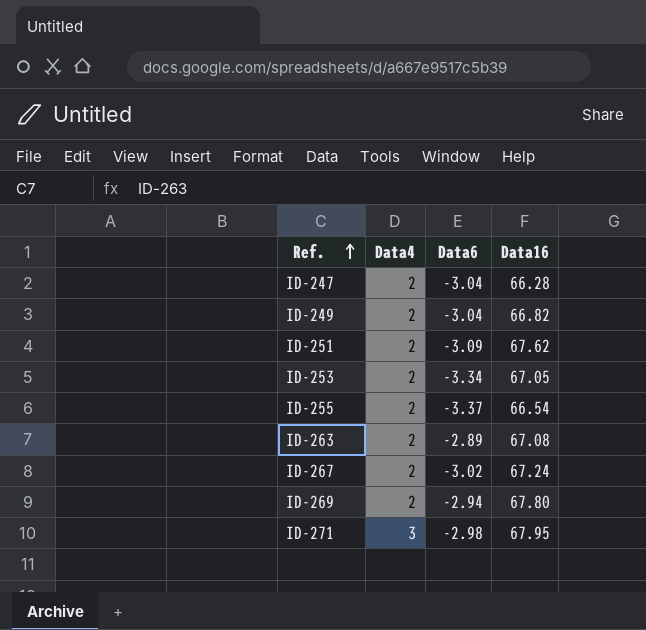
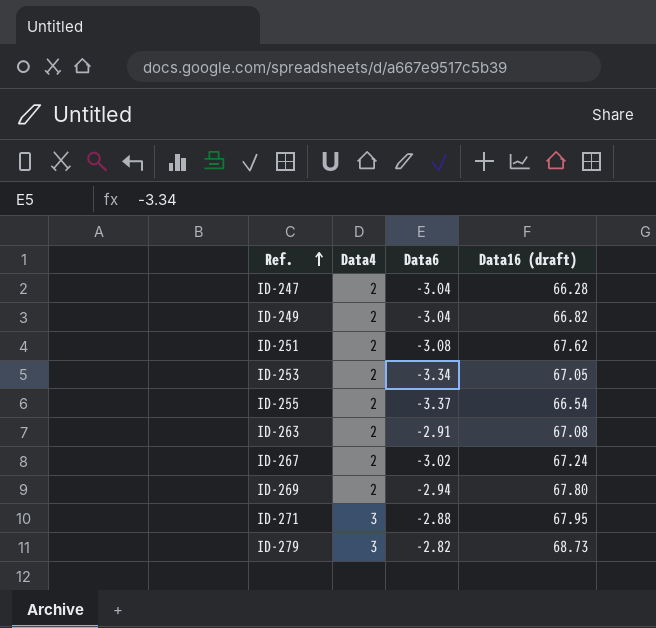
column name: Data16 -> Data16 (draft)
ID-251 | Data6: -3.09 -> -3.08
ID-263 | Data6: -2.89 -> -2.91
ID-271 | Data6: -2.98 -> -2.88
row ID-279: none -> 3 | -2.82 | 68.73

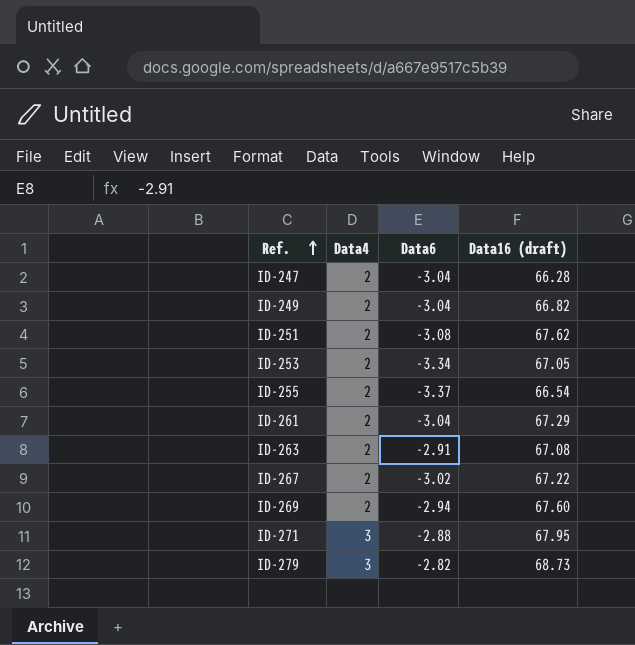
row ID-261: none -> 2 | -3.04 | 67.29
ID-267 | Data16 (draft): 67.24 -> 67.22
ID-269 | Data16 (draft): 67.80 -> 67.60

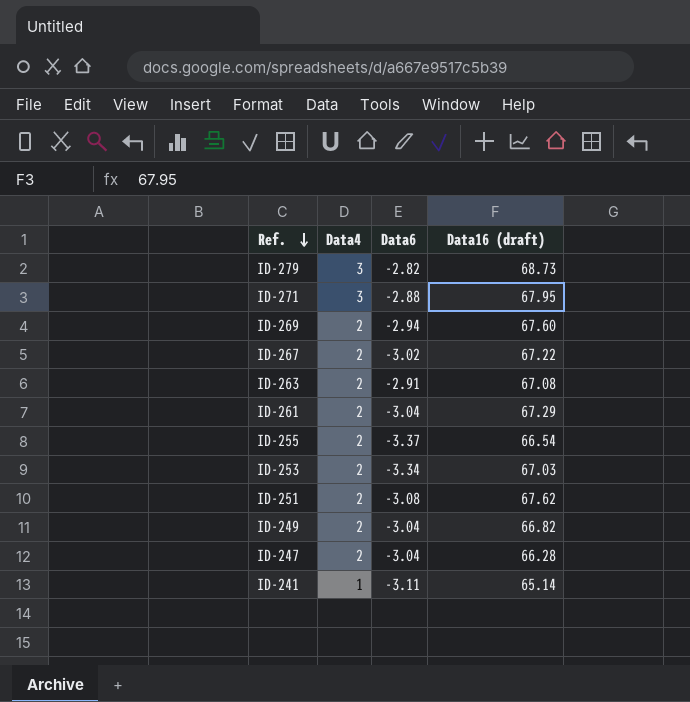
row order: Ref. ascending -> Ref. descending
ID-253 | Data16 (draft): 67.05 -> 67.03
row ID-241: none -> 1 | -3.11 | 65.14

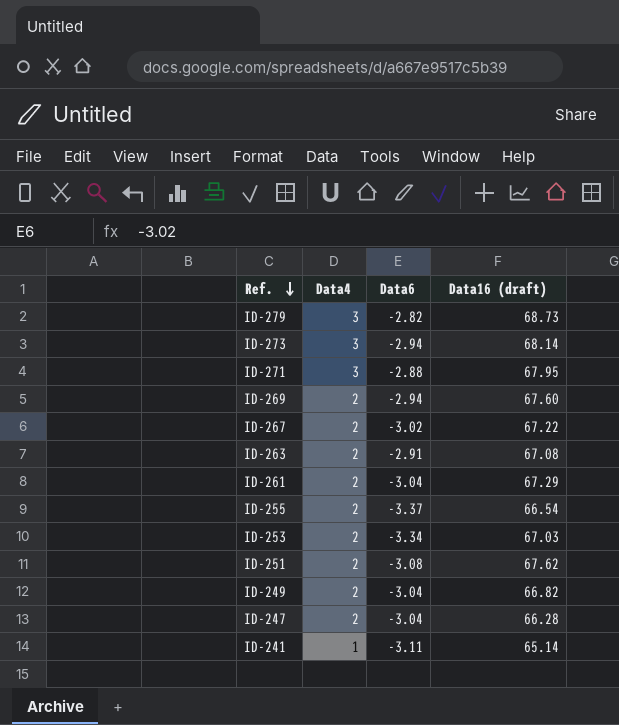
row ID-273: none -> 3 | -2.94 | 68.14

